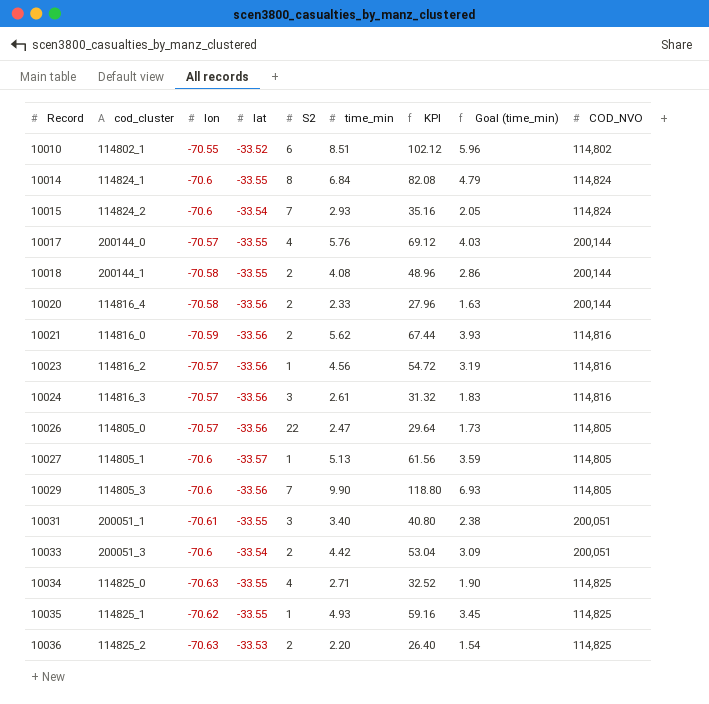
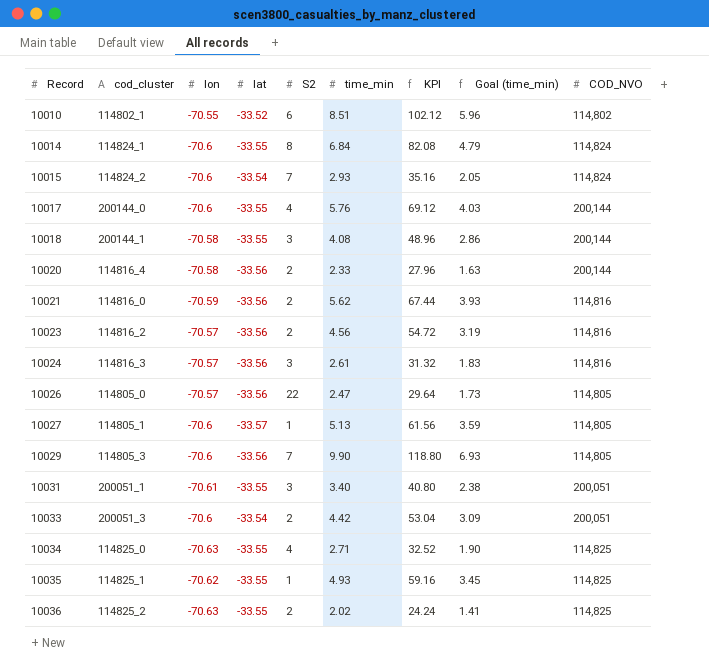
10017 | lon: -70.57 -> -70.6
10018 | S2: 2 -> 3
10023 | S2: 1 -> 2
10036 | lat: -33.53 -> -33.55
10036 | time_min: 2.20 -> 2.02
10036 | KPI: 26.40 -> 24.24
10036 | Goal (time_min): 1.54 -> 1.41

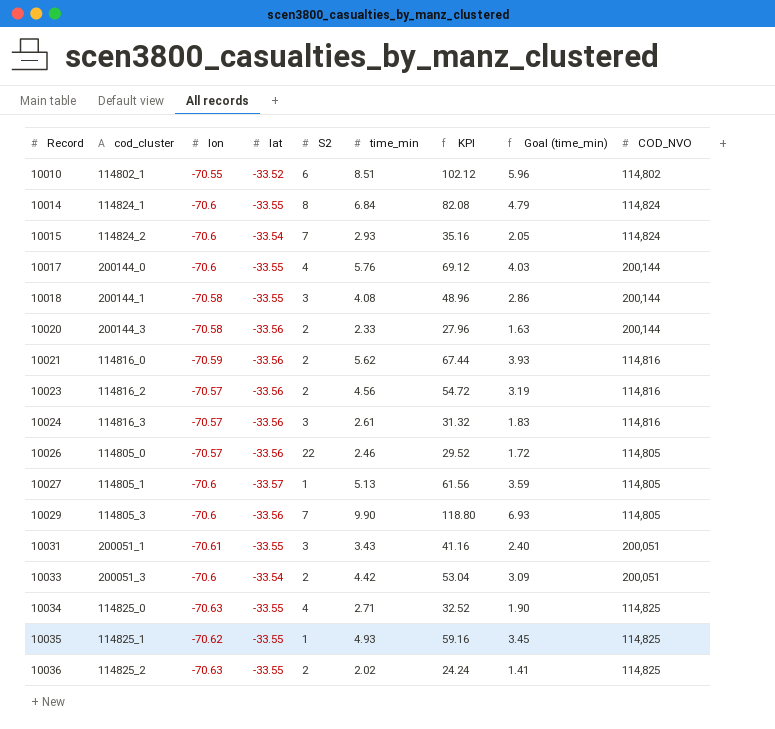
10020 | cod_cluster: 114816_4 -> 200144_3
10026 | time_min: 2.47 -> 2.46
10026 | KPI: 29.64 -> 29.52
10026 | Goal (time_min): 1.73 -> 1.72
10031 | time_min: 3.40 -> 3.43
10031 | KPI: 40.80 -> 41.16
10031 | Goal (time_min): 2.38 -> 2.40

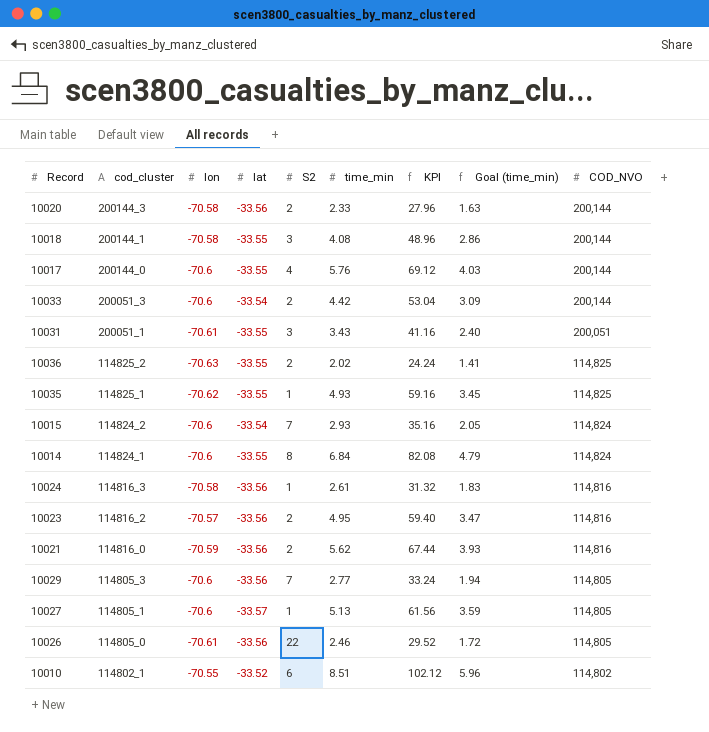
row order: Record ascending -> cod_cluster descending
row 10034: 114825_0 | -70.63 | -33.55 | 4 | 2.71 | 32.52 | 1.90 | 114,825 -> none
10033 | COD_NVO: 200,051 -> 200,144
10024 | lon: -70.57 -> -70.58
10024 | S2: 3 -> 1
10023 | time_min: 4.56 -> 4.95
10023 | KPI: 54.72 -> 59.40
10023 | Goal (time_min): 3.19 -> 3.47
10029 | time_min: 9.90 -> 2.77
10029 | KPI: 118.80 -> 33.24
10029 | Goal (time_min): 6.93 -> 1.94
10026 | lon: -70.57 -> -70.61

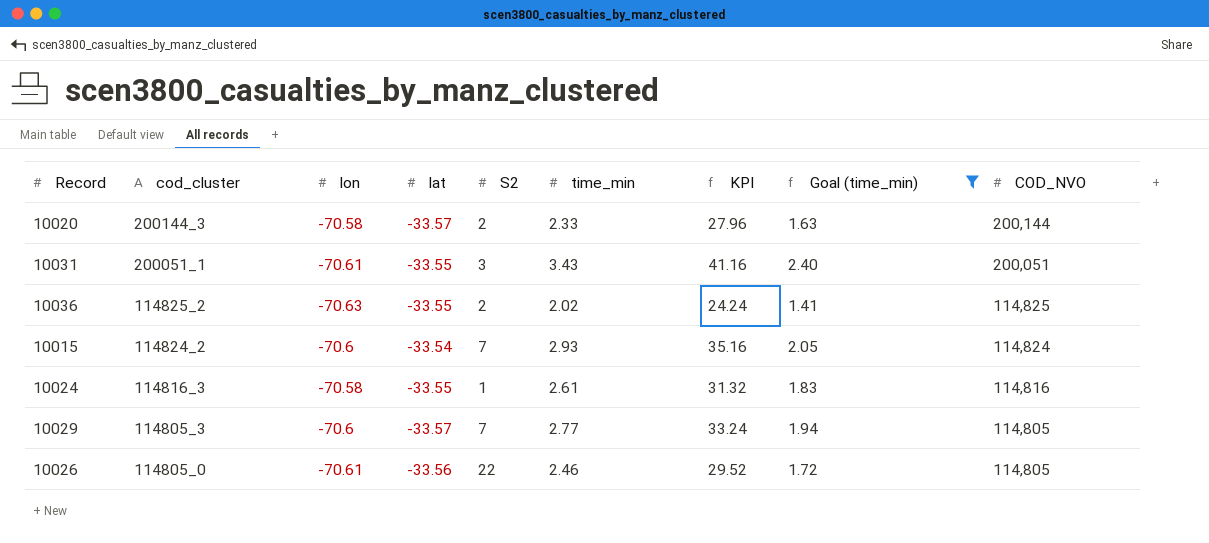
filter: none -> Goal (time_min) <= 2.40
10020 | lat: -33.56 -> -33.57
10024 | lat: -33.56 -> -33.55
10029 | lat: -33.56 -> -33.57

